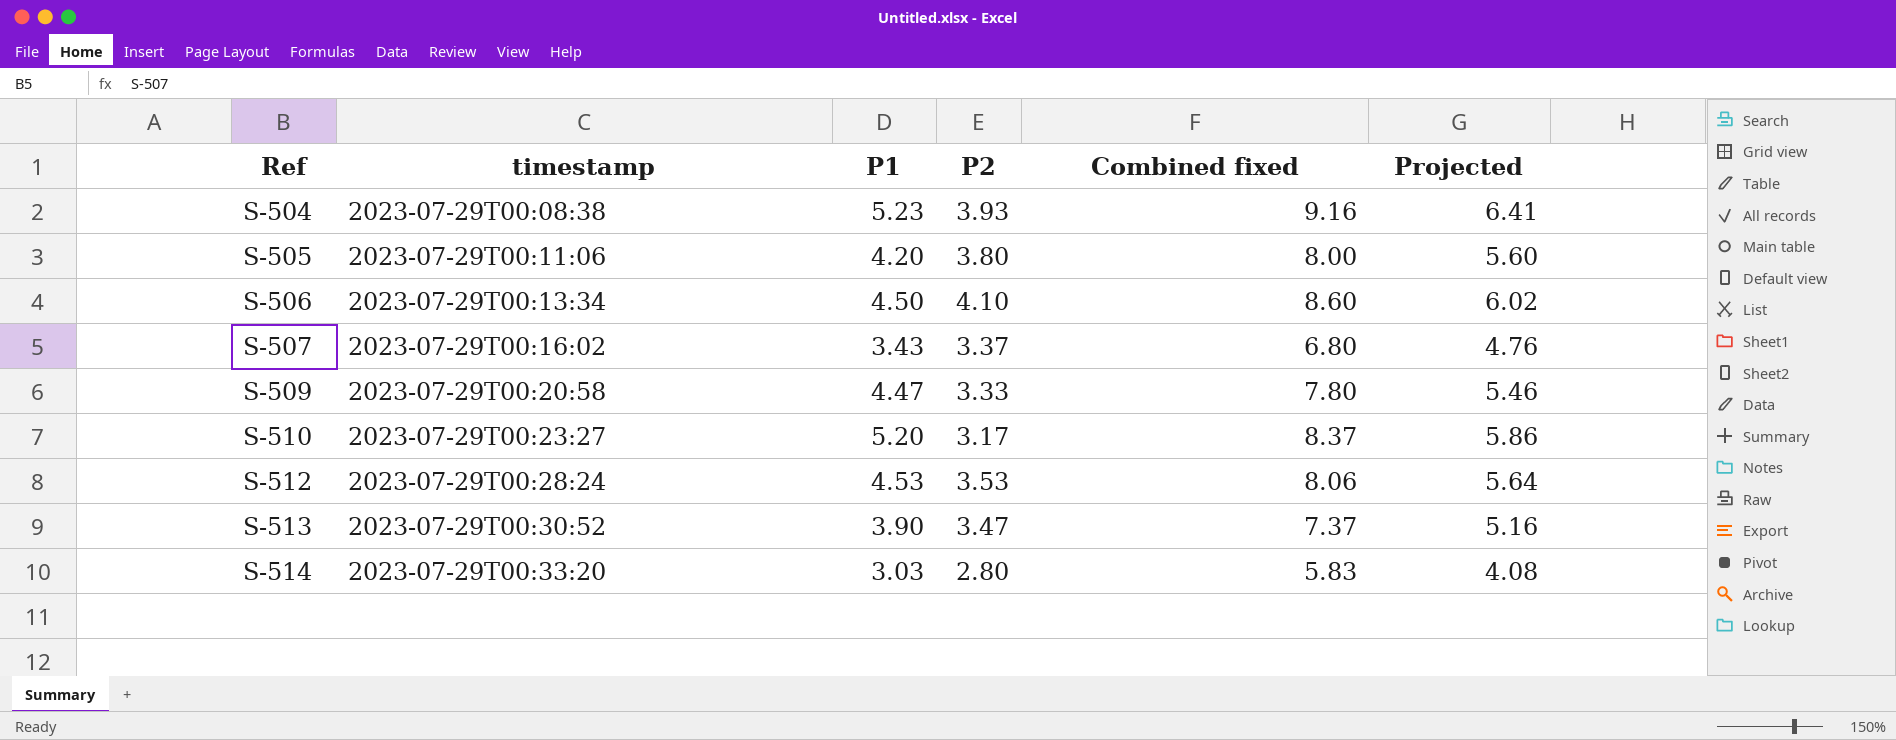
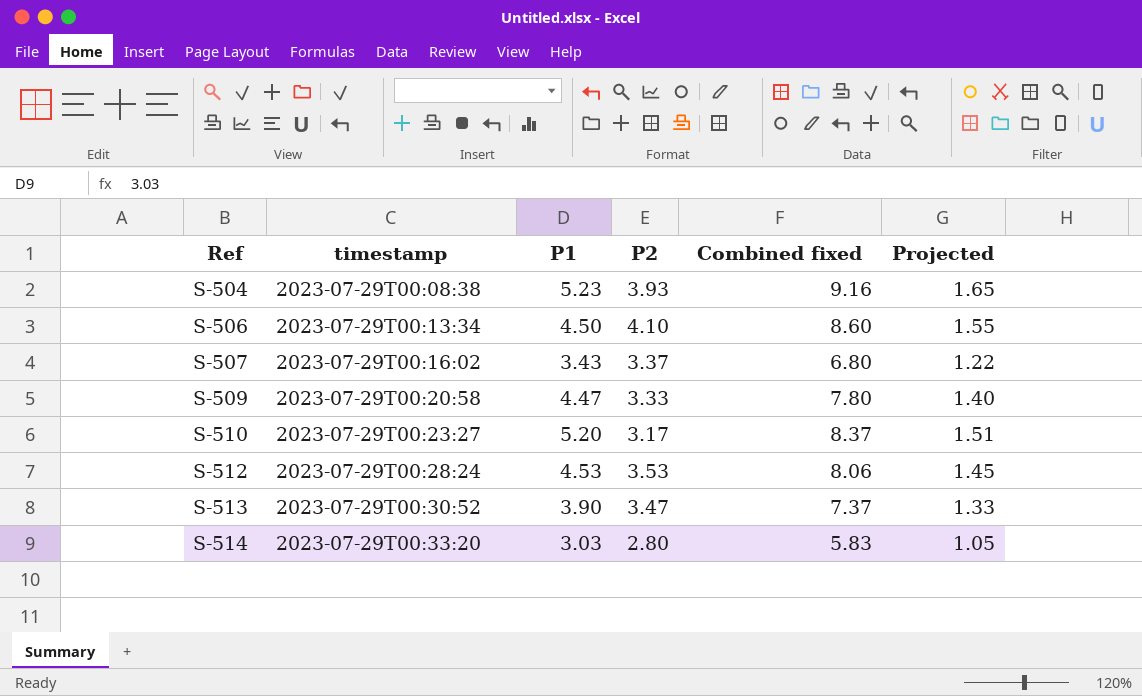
column Projected | formula: [Combined fixed] * 0.7 -> [Combined fixed] * 0.18
row S-505: 2023-07-29T00:11:06 | 4.20 | 3.80 | 8.00 | 5.60 -> none

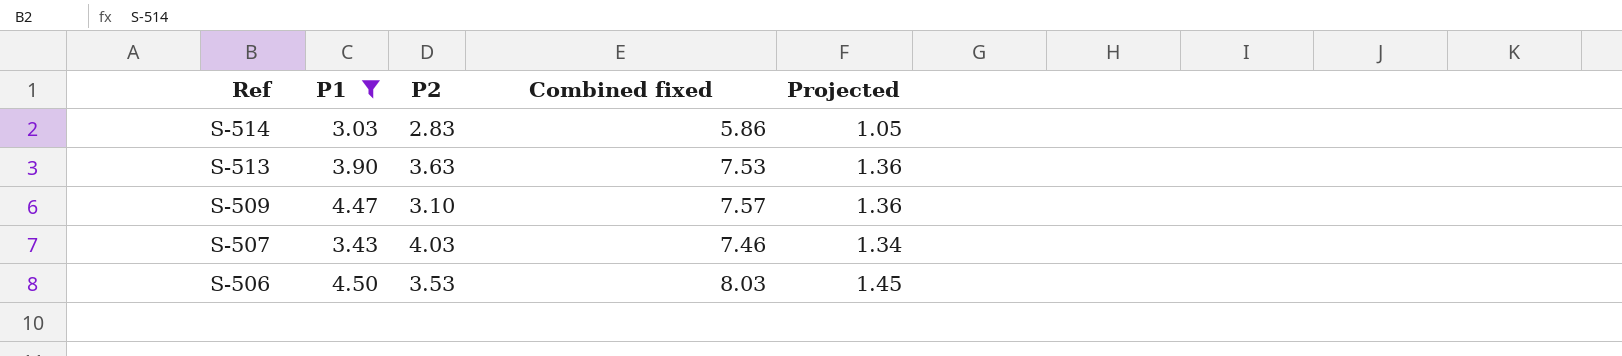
filter: none -> P1 <= 4.50
row order: Ref ascending -> Ref descending
column timestamp | position: 2 -> none
S-514 | P2: 2.80 -> 2.83
S-514 | Combined fixed: 5.83 -> 5.86
S-513 | P2: 3.47 -> 3.63
S-513 | Combined fixed: 7.37 -> 7.53
S-513 | Projected: 1.33 -> 1.36
S-509 | P2: 3.33 -> 3.10
S-509 | Combined fixed: 7.80 -> 7.57
S-509 | Projected: 1.40 -> 1.36
S-507 | P2: 3.37 -> 4.03
S-507 | Combined fixed: 6.80 -> 7.46
S-507 | Projected: 1.22 -> 1.34
S-506 | P2: 4.10 -> 3.53
S-506 | Combined fixed: 8.60 -> 8.03
S-506 | Projected: 1.55 -> 1.45

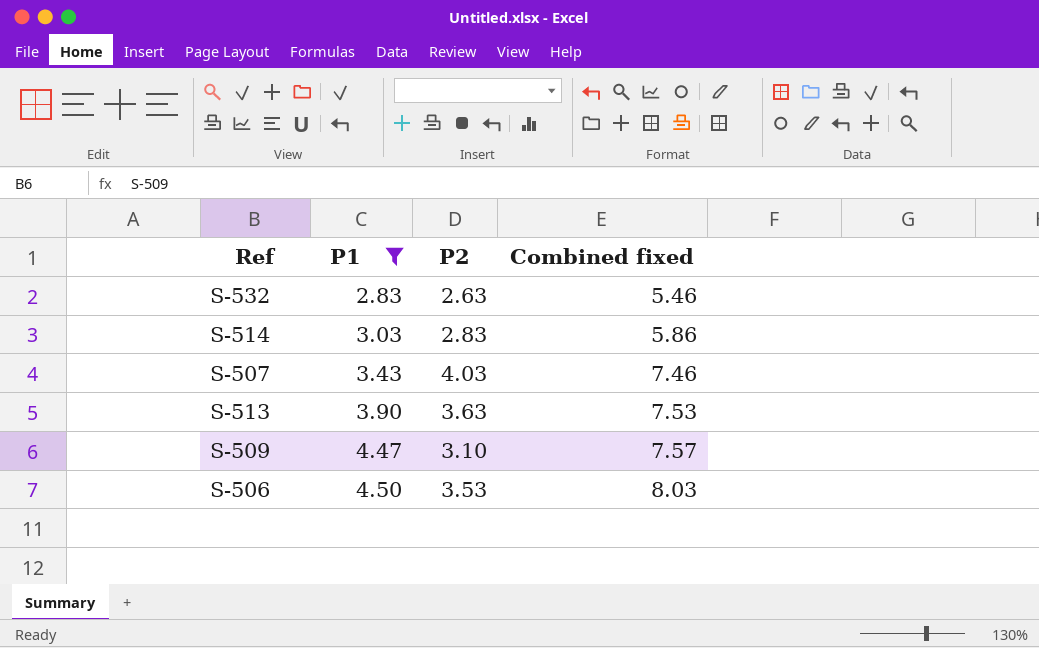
row order: Ref descending -> P1 ascending
column Projected | formula: [Combined fixed] * 0.18 -> none
row S-532: none -> 2.83 | 2.63 | 5.46

